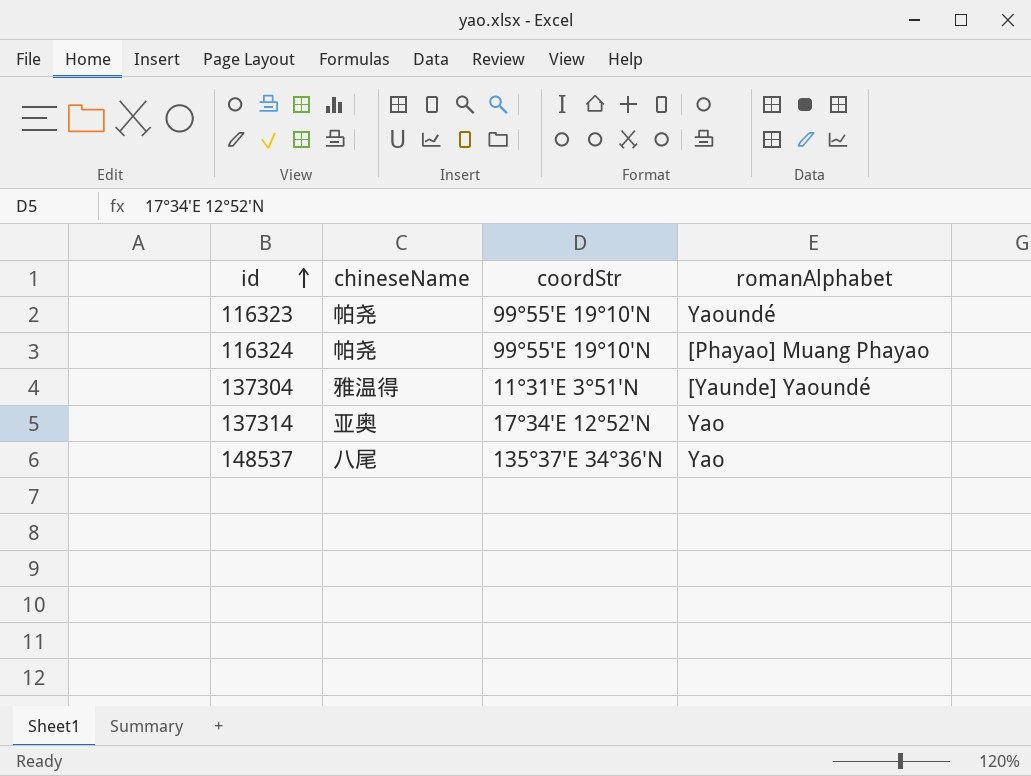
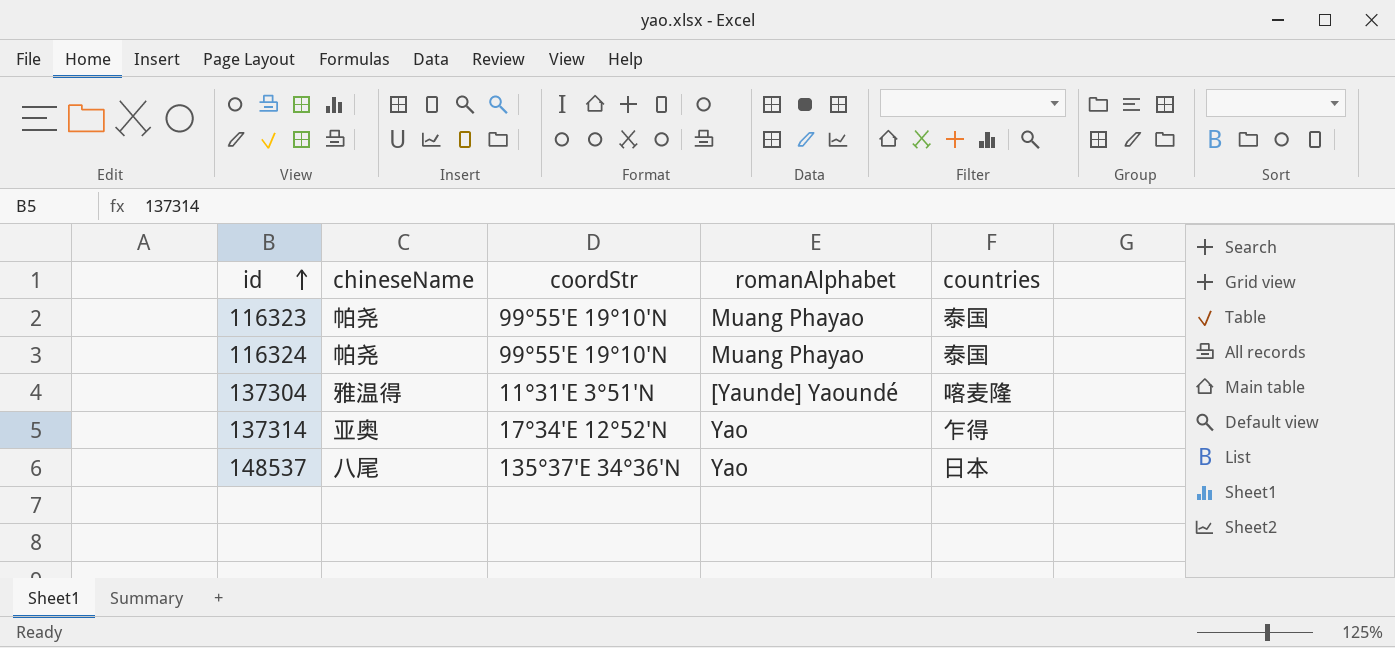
column countries | position: none -> 5
116323 | romanAlphabet: Yaoundé -> Muang Phayao
116324 | romanAlphabet: [Phayao] Muang Phayao -> Muang Phayao

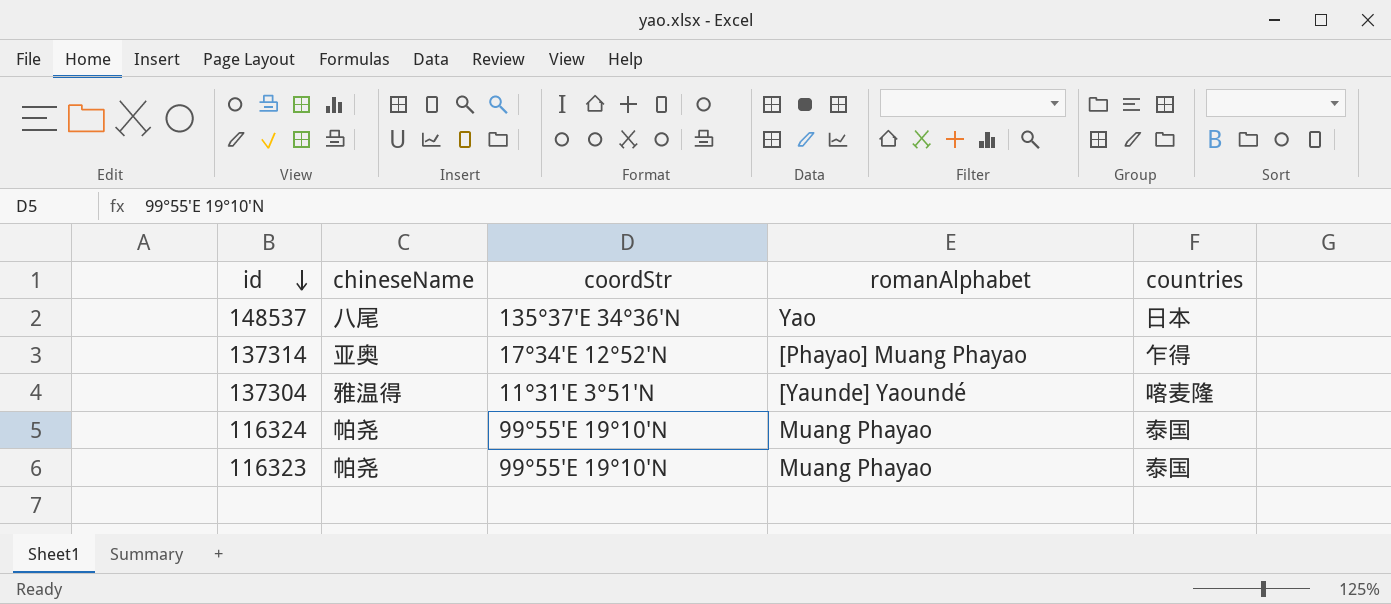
row order: id ascending -> id descending
137314 | romanAlphabet: Yao -> [Phayao] Muang Phayao

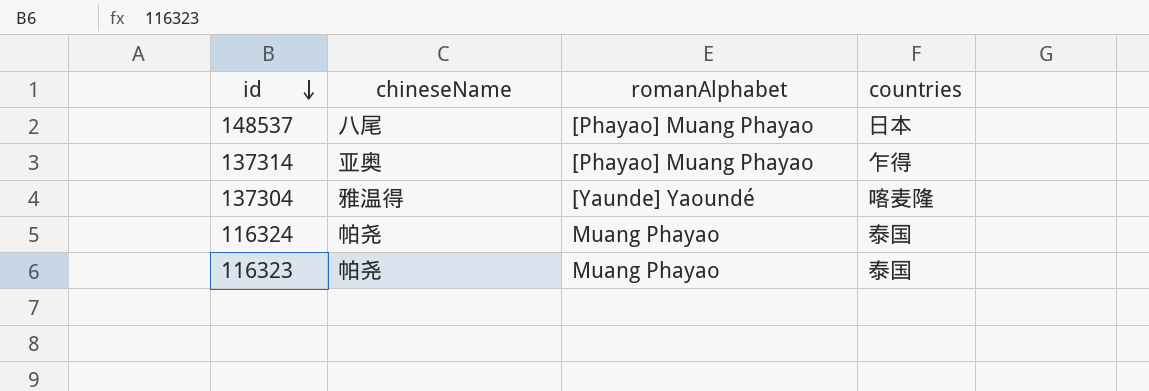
column coordStr | position: 3 -> none
148537 | romanAlphabet: Yao -> [Phayao] Muang Phayao

